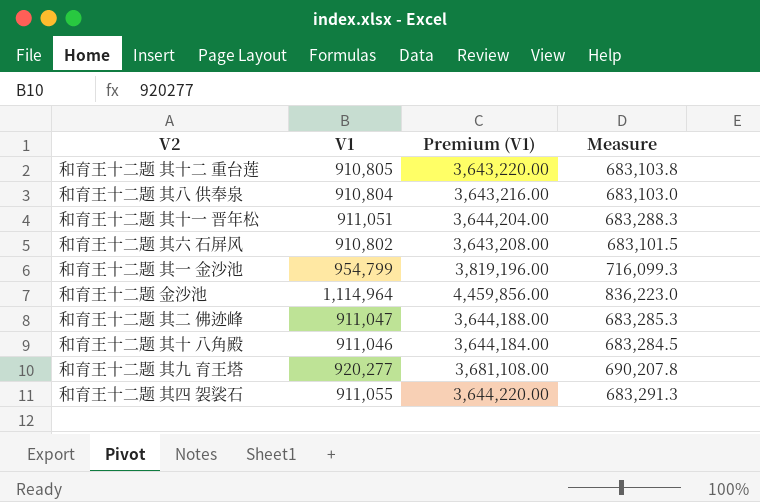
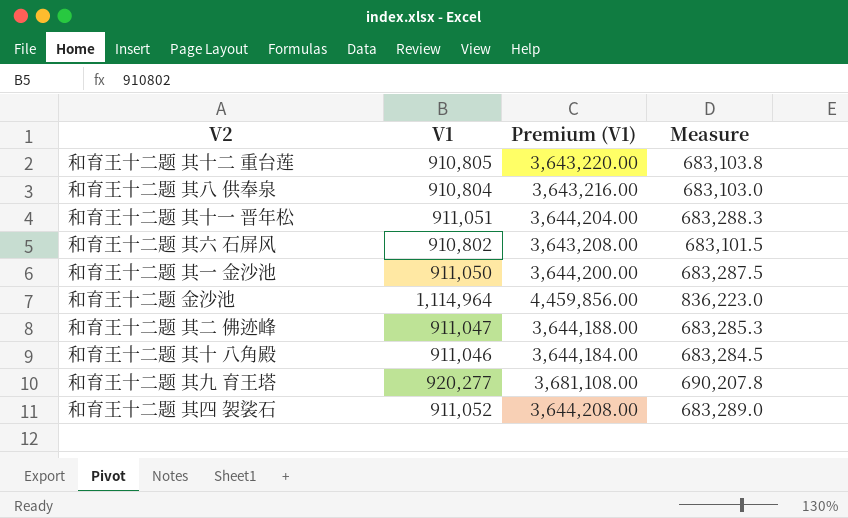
和育王十二题 其一 金沙池 | V1: 954,799 -> 911,050
和育王十二题 其一 金沙池 | Premium (V1): 3,819,196.00 -> 3,644,200.00
和育王十二题 其一 金沙池 | Measure: 716,099.3 -> 683,287.5
和育王十二题 其四 袈裟石 | V1: 911,055 -> 911,052
和育王十二题 其四 袈裟石 | Premium (V1): 3,644,220.00 -> 3,644,208.00
和育王十二题 其四 袈裟石 | Measure: 683,291.3 -> 683,289.0

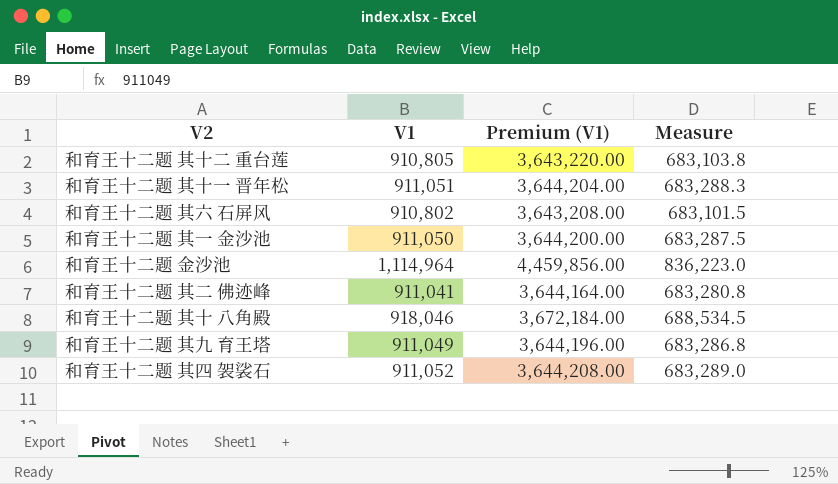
row 和育王十二题 其八 供奉泉: 910,804 | 3,643,216.00 | 683,103.0 -> none
和育王十二题 其二 佛迹峰 | V1: 911,047 -> 911,041
和育王十二题 其二 佛迹峰 | Premium (V1): 3,644,188.00 -> 3,644,164.00
和育王十二题 其二 佛迹峰 | Measure: 683,285.3 -> 683,280.8
和育王十二题 其十 八角殿 | V1: 911,046 -> 918,046
和育王十二题 其十 八角殿 | Premium (V1): 3,644,184.00 -> 3,672,184.00
和育王十二题 其十 八角殿 | Measure: 683,284.5 -> 688,534.5
和育王十二题 其九 育王塔 | V1: 920,277 -> 911,049
和育王十二题 其九 育王塔 | Premium (V1): 3,681,108.00 -> 3,644,196.00
和育王十二题 其九 育王塔 | Measure: 690,207.8 -> 683,286.8

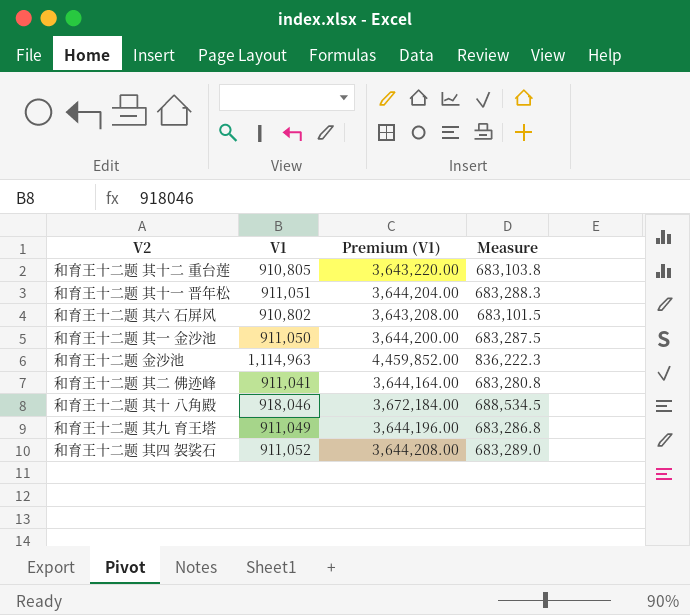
和育王十二题 金沙池 | V1: 1,114,964 -> 1,114,963
和育王十二题 金沙池 | Premium (V1): 4,459,856.00 -> 4,459,852.00
和育王十二题 金沙池 | Measure: 836,223.0 -> 836,222.3

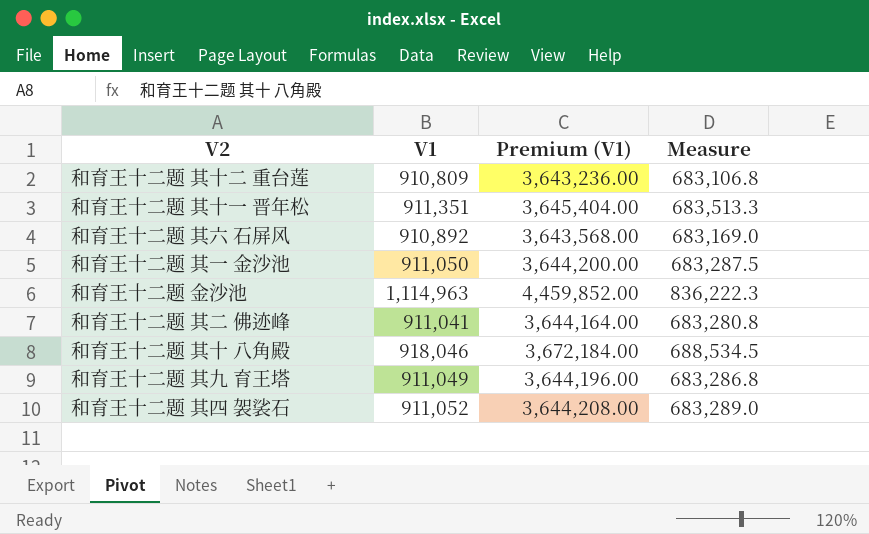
和育王十二题 其十二 重台莲 | V1: 910,805 -> 910,809
和育王十二题 其十二 重台莲 | Premium (V1): 3,643,220.00 -> 3,643,236.00
和育王十二题 其十二 重台莲 | Measure: 683,103.8 -> 683,106.8
和育王十二题 其十一 晋年松 | V1: 911,051 -> 911,351
和育王十二题 其十一 晋年松 | Premium (V1): 3,644,204.00 -> 3,645,404.00
和育王十二题 其十一 晋年松 | Measure: 683,288.3 -> 683,513.3
和育王十二题 其六 石屏风 | V1: 910,802 -> 910,892
和育王十二题 其六 石屏风 | Premium (V1): 3,643,208.00 -> 3,643,568.00
和育王十二题 其六 石屏风 | Measure: 683,101.5 -> 683,169.0

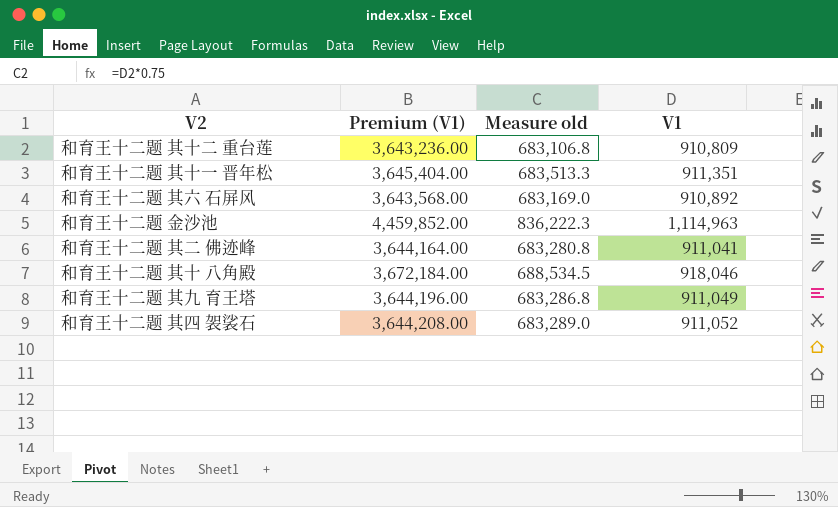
column name: Measure -> Measure old
column V1 | position: 2 -> 4
row 和育王十二题 其一 金沙池: 911,050 | 3,644,200.00 | 683,287.5 -> none

